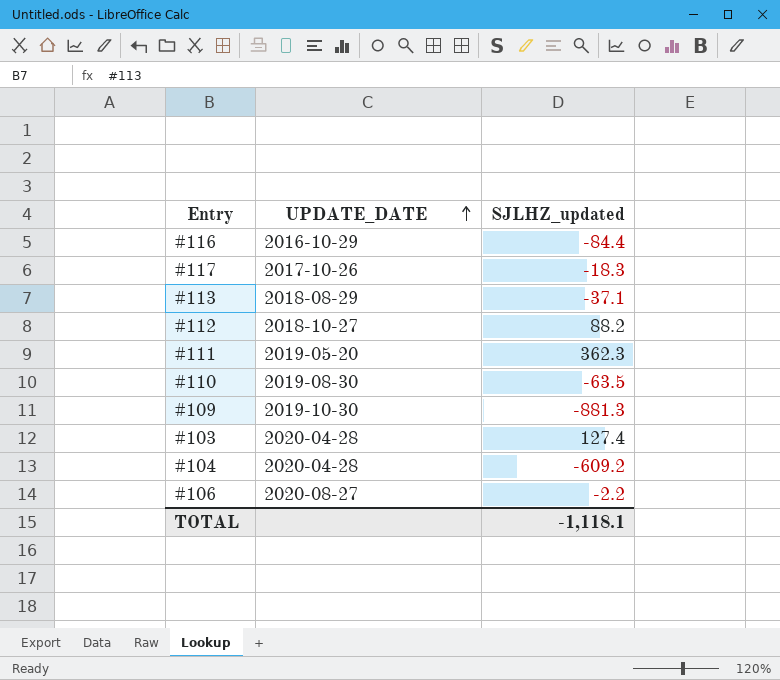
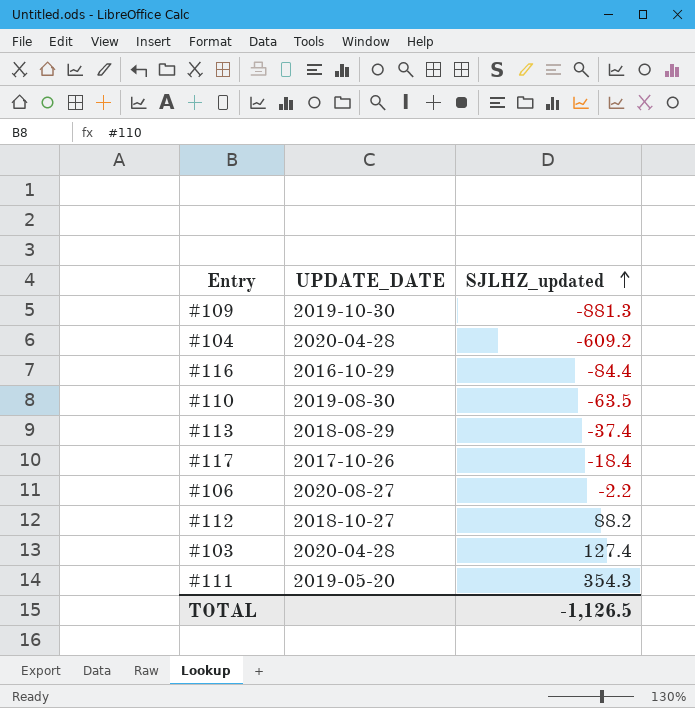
row order: UPDATE_DATE ascending -> SJLHZ_updated ascending
#113 | SJLHZ_updated: -37.1 -> -37.4
#117 | SJLHZ_updated: -18.3 -> -18.4
#111 | SJLHZ_updated: 362.3 -> 354.3
TOTAL | SJLHZ_updated: -1,118.1 -> -1,126.5

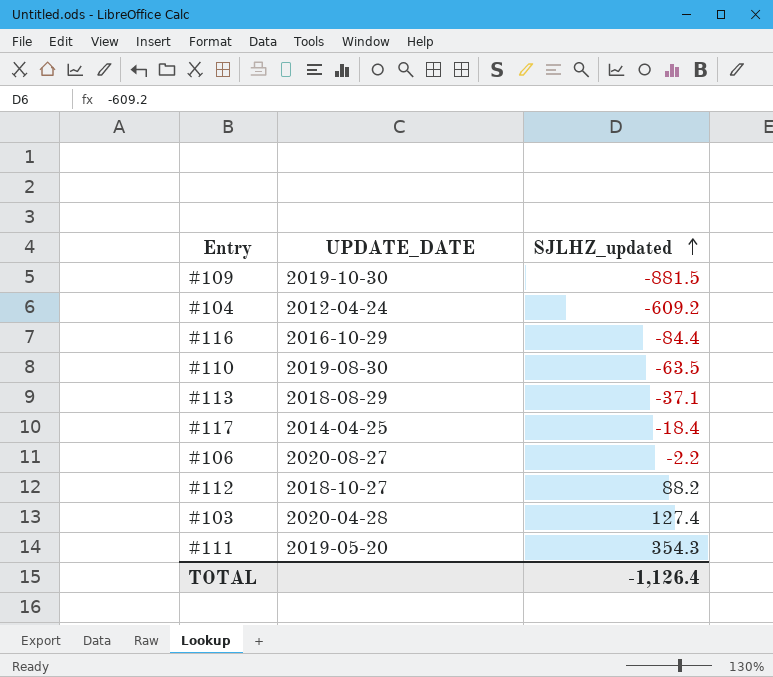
#109 | SJLHZ_updated: -881.3 -> -881.5
#104 | UPDATE_DATE: 2020-04-28 -> 2012-04-24
#113 | SJLHZ_updated: -37.4 -> -37.1
#117 | UPDATE_DATE: 2017-10-26 -> 2014-04-25
TOTAL | SJLHZ_updated: -1,126.5 -> -1,126.4

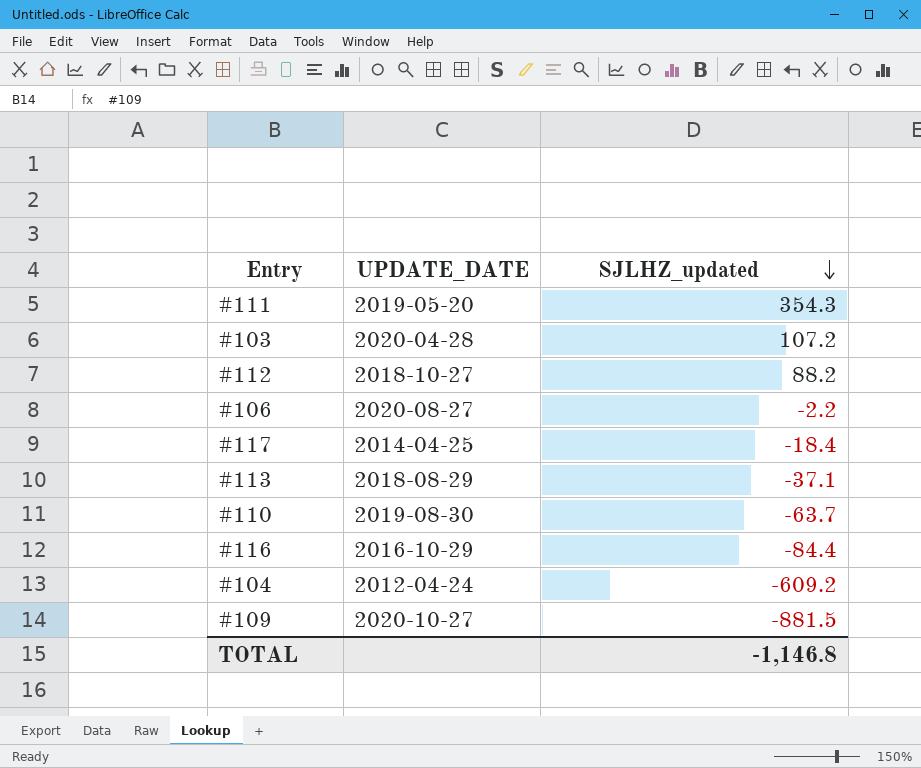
row order: SJLHZ_updated ascending -> SJLHZ_updated descending
#103 | SJLHZ_updated: 127.4 -> 107.2
#110 | SJLHZ_updated: -63.5 -> -63.7
#109 | UPDATE_DATE: 2019-10-30 -> 2020-10-27
TOTAL | SJLHZ_updated: -1,126.4 -> -1,146.8

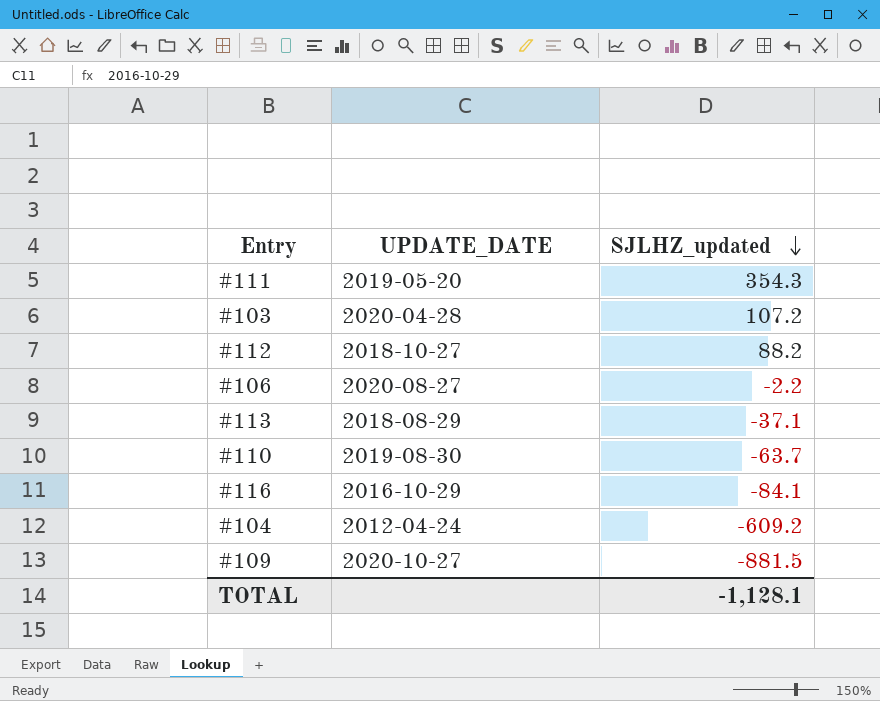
row #117: 2014-04-25 | -18.4 -> none
#116 | SJLHZ_updated: -84.4 -> -84.1
TOTAL | SJLHZ_updated: -1,146.8 -> -1,128.1

